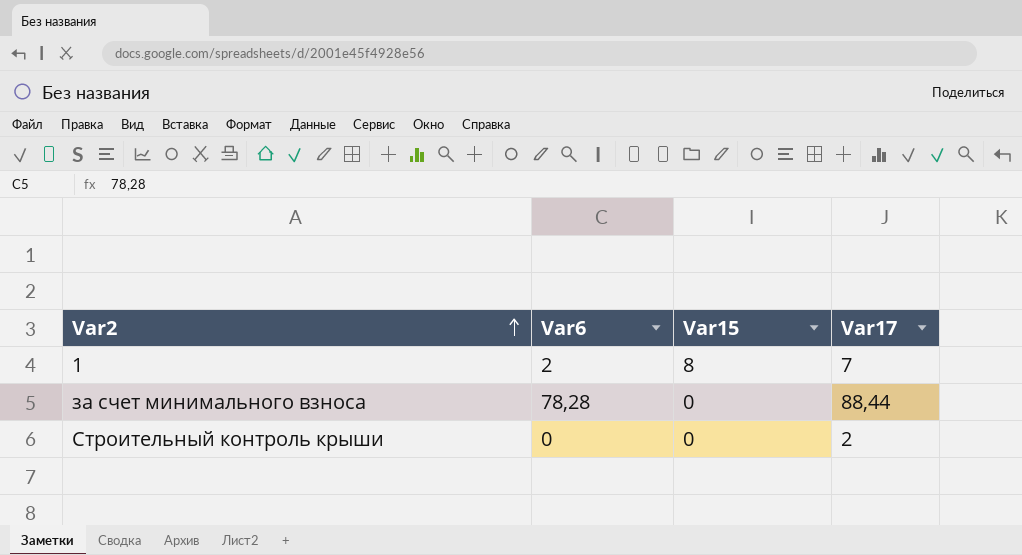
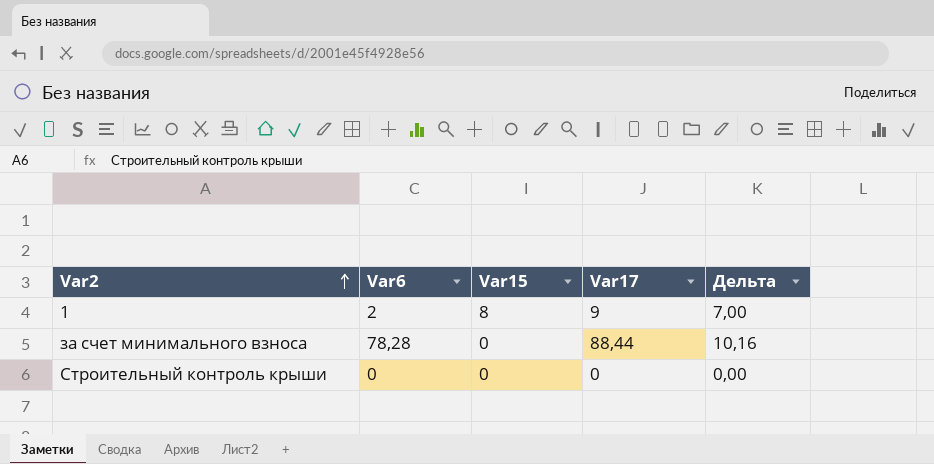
column Дельта | formula: none -> [Var17] - [Var6]
1 | Var17: 7 -> 9
Строительный контроль крыши | Var17: 2 -> 0

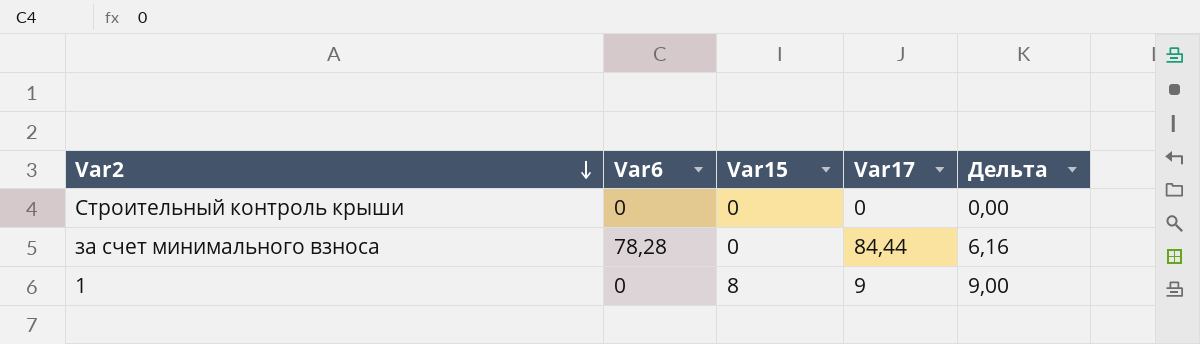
row order: Var2 ascending -> Var2 descending
за счет минимального взноса | Var17: 88,44 -> 84,44
за счет минимального взноса | Дельта: 10,16 -> 6,16
1 | Var6: 2 -> 0
1 | Дельта: 7,00 -> 9,00

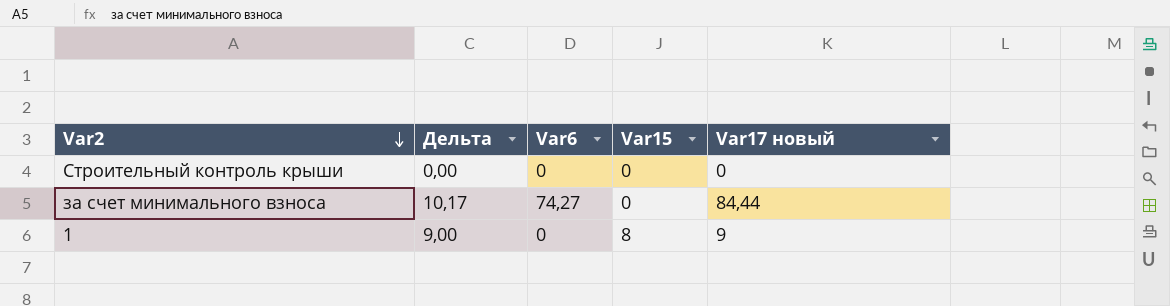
column Дельта | position: 5 -> 2
column name: Var17 -> Var17 новый
за счет минимального взноса | Дельта: 6,16 -> 10,17
за счет минимального взноса | Var6: 78,28 -> 74,27

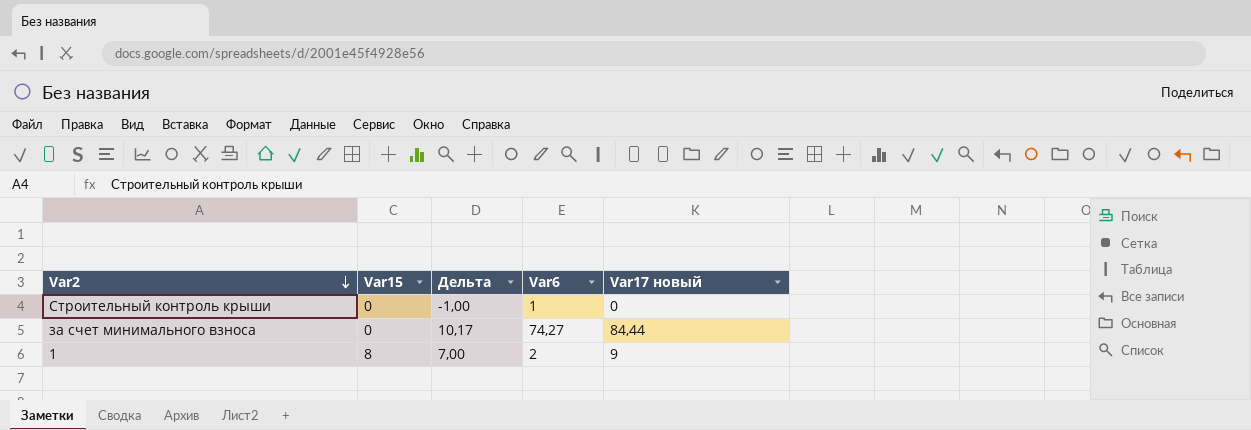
column Var15 | position: 4 -> 2
Строительный контроль крыши | Дельта: 0,00 -> -1,00
Строительный контроль крыши | Var6: 0 -> 1
1 | Дельта: 9,00 -> 7,00
1 | Var6: 0 -> 2

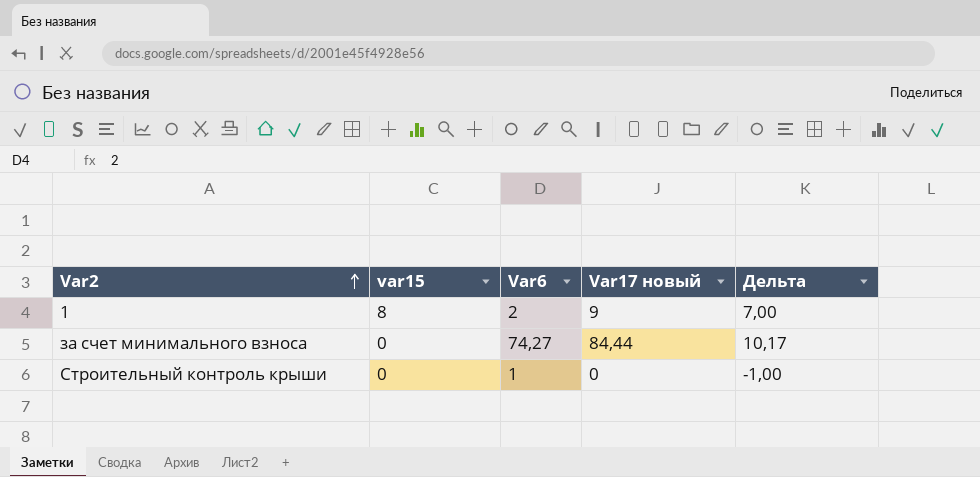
row order: Var2 descending -> Var2 ascending
column name: Var15 -> var15
column Дельта | position: 3 -> 5

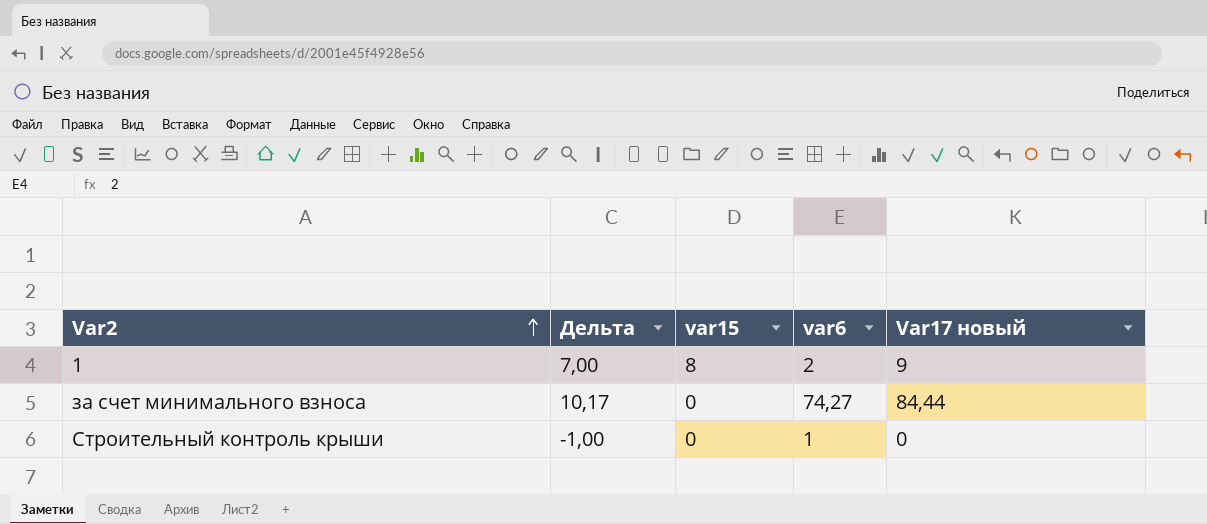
column Дельта | position: 5 -> 2
column name: Var6 -> var6

